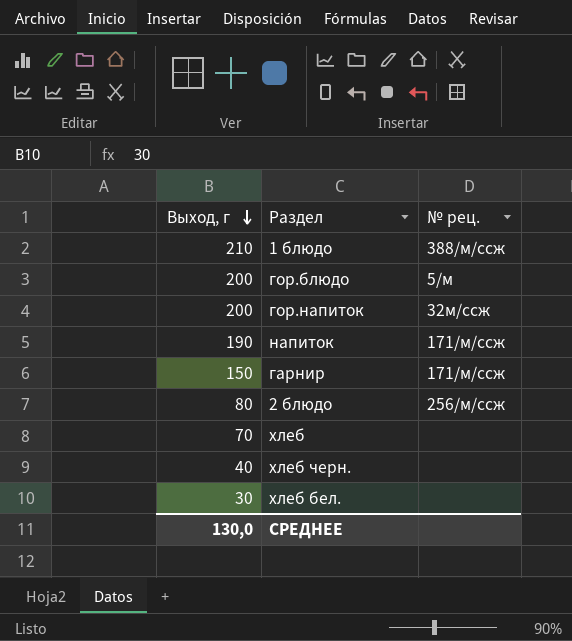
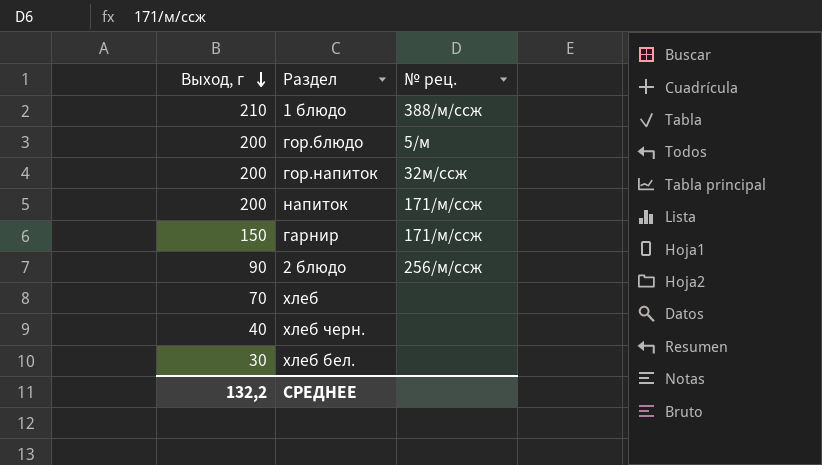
напиток | Выход, г: 190 -> 200
2 блюдо | Выход, г: 80 -> 90
СРЕДНЕЕ | Выход, г: 130,0 -> 132,2

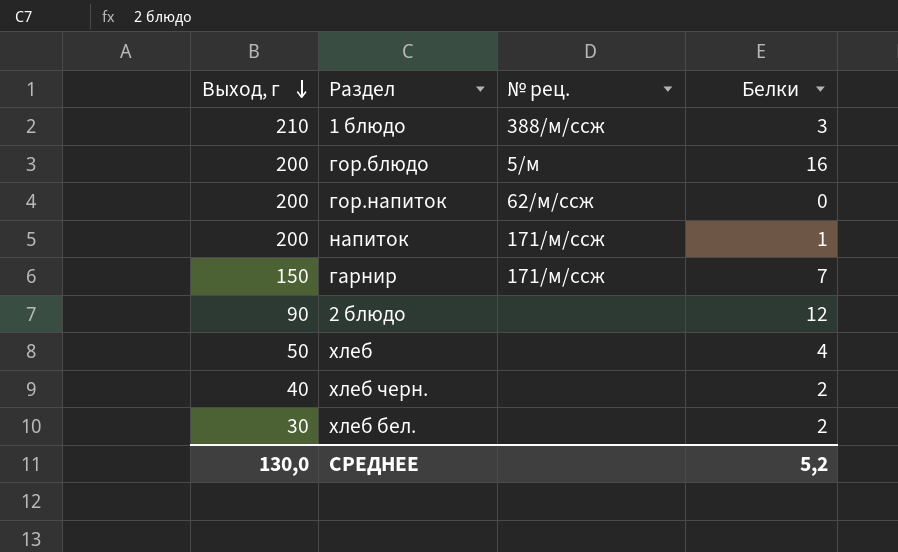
column Белки | position: none -> 4
гор.напиток | № рец.: 32м/ссж -> 62/м/ссж
2 блюдо | № рец.: 256/м/ссж -> none
хлеб | Выход, г: 70 -> 50
СРЕДНЕЕ | Выход, г: 132,2 -> 130,0

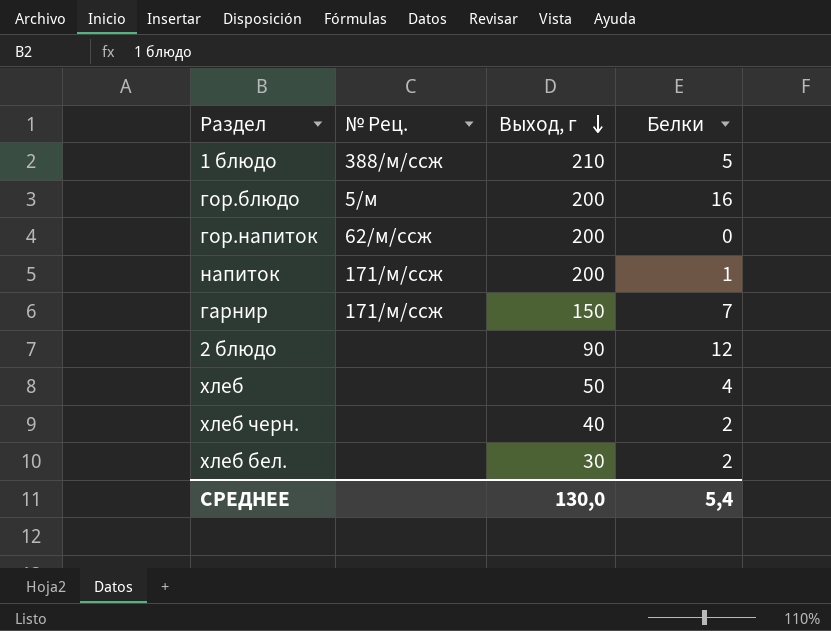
column name: № рец. -> № Рец.
column Выход, г | position: 1 -> 3
1 блюдо | Белки: 3 -> 5
СРЕДНЕЕ | Белки: 5,2 -> 5,4

